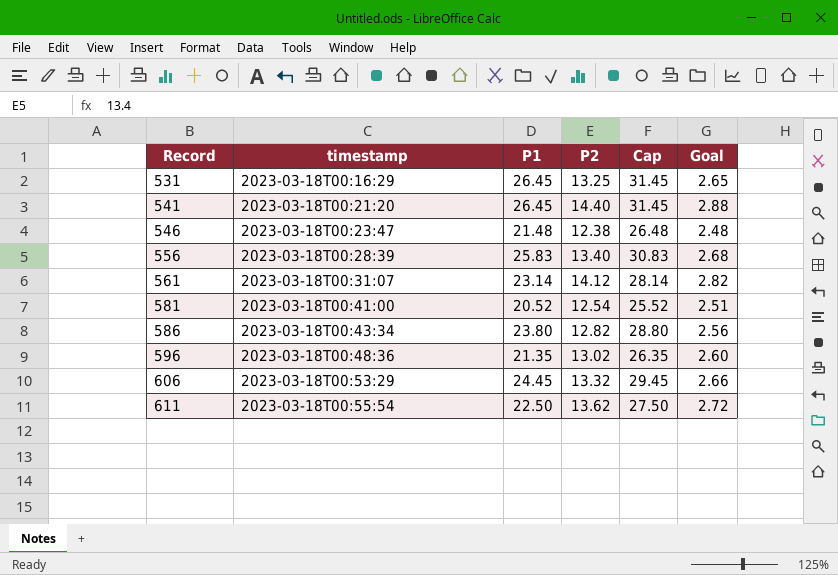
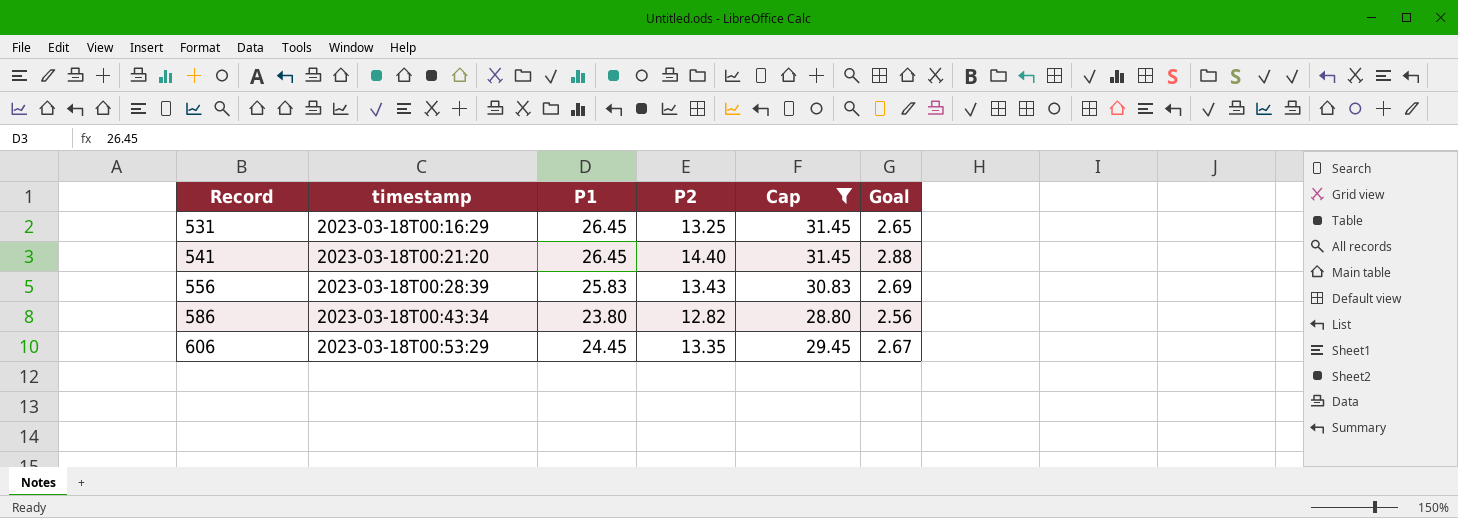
filter: none -> Cap >= 28.80
556 | P2: 13.40 -> 13.43
556 | Goal: 2.68 -> 2.69
606 | P2: 13.32 -> 13.35
606 | Goal: 2.66 -> 2.67

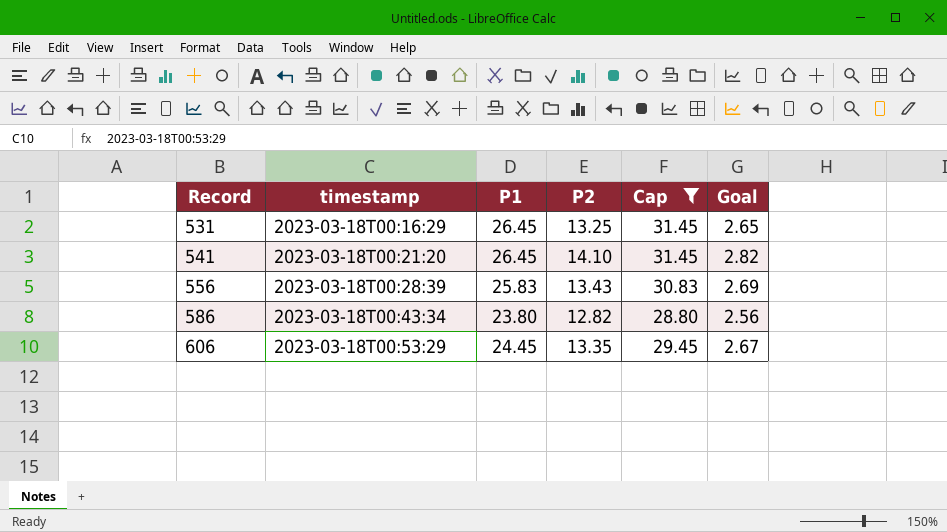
541 | P2: 14.40 -> 14.10
541 | Goal: 2.88 -> 2.82

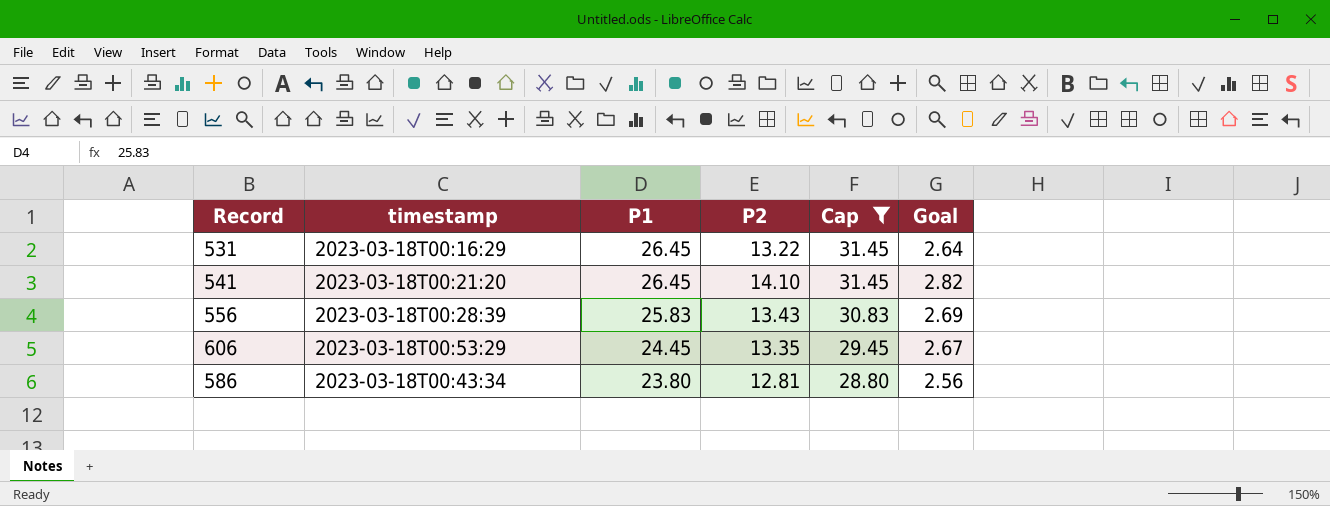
row order: Record ascending -> P1 descending
531 | P2: 13.25 -> 13.22
531 | Goal: 2.65 -> 2.64
586 | P2: 12.82 -> 12.81

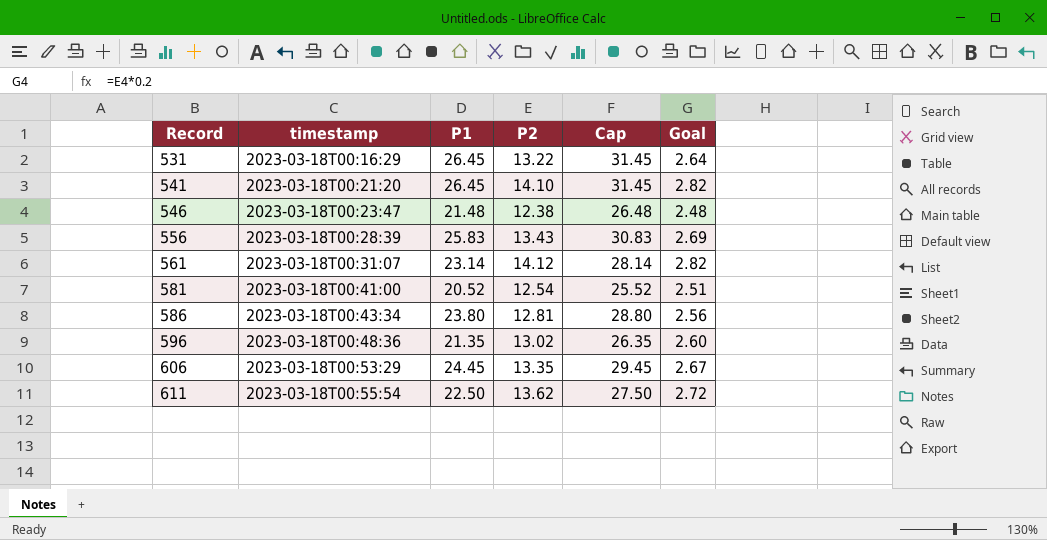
filter: Cap >= 28.80 -> none
row order: P1 descending -> Record ascending

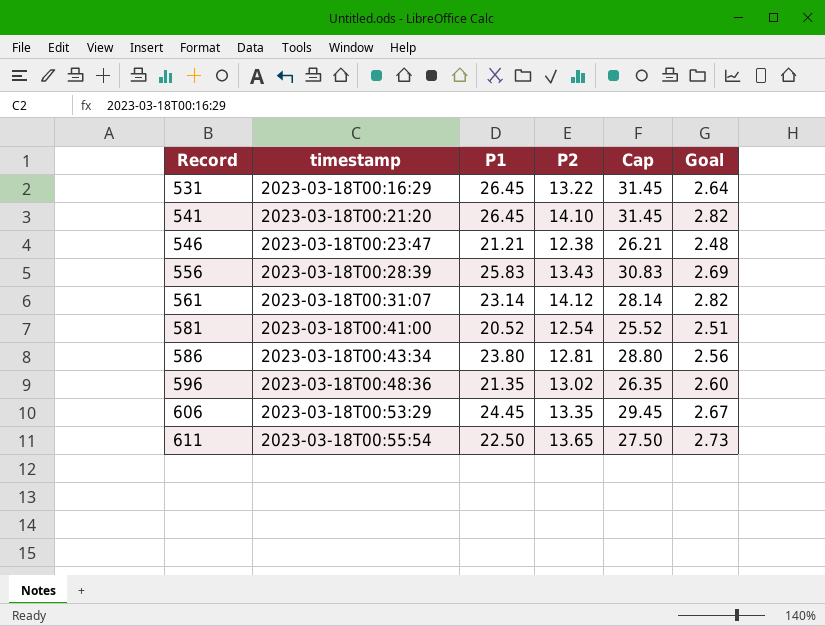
546 | P1: 21.48 -> 21.21
546 | Cap: 26.48 -> 26.21
611 | P2: 13.62 -> 13.65
611 | Goal: 2.72 -> 2.73

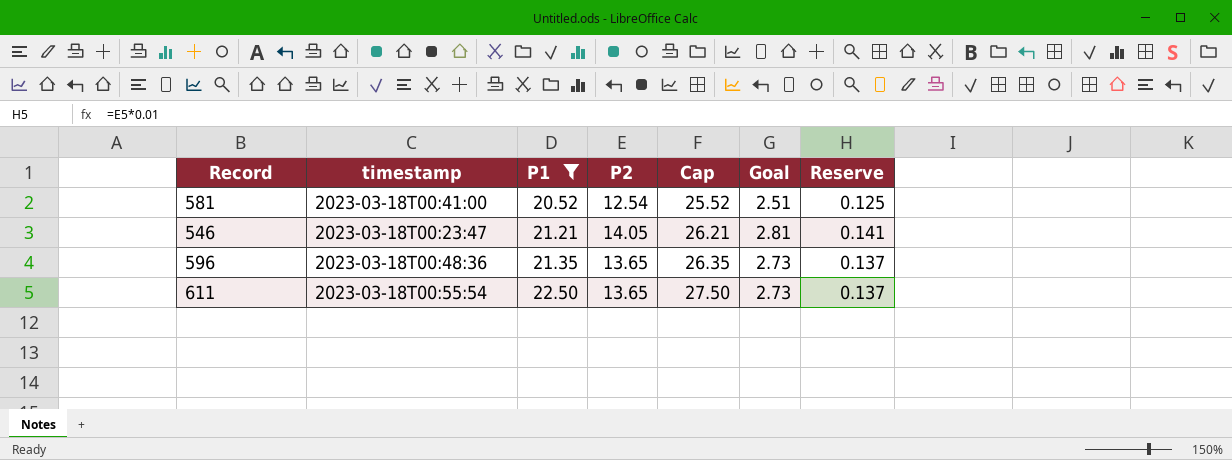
filter: none -> P1 <= 22.50
row order: Record ascending -> P1 ascending
column Reserve | formula: none -> [P2] * 0.01
546 | P2: 12.38 -> 14.05
546 | Goal: 2.48 -> 2.81
596 | P2: 13.02 -> 13.65
596 | Goal: 2.60 -> 2.73

